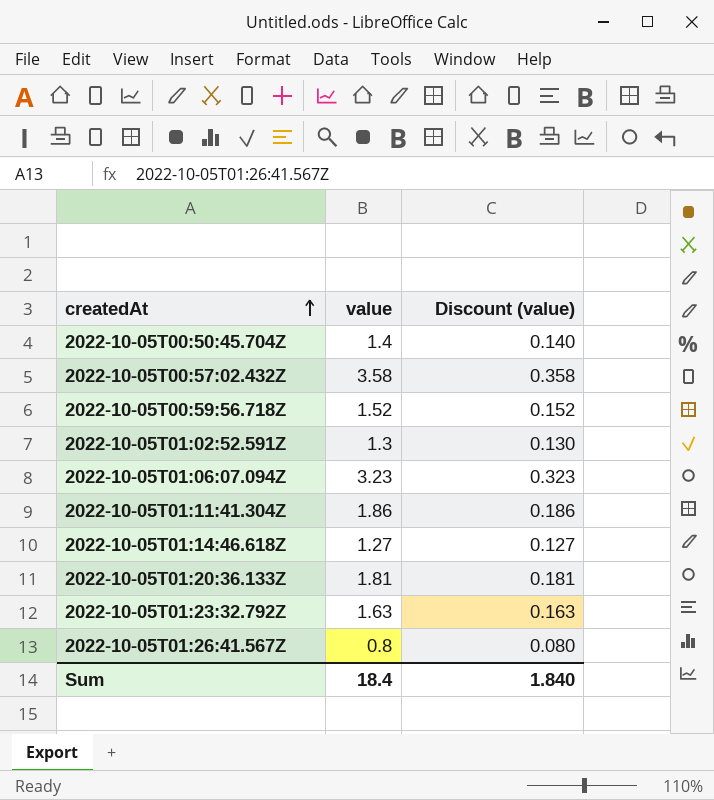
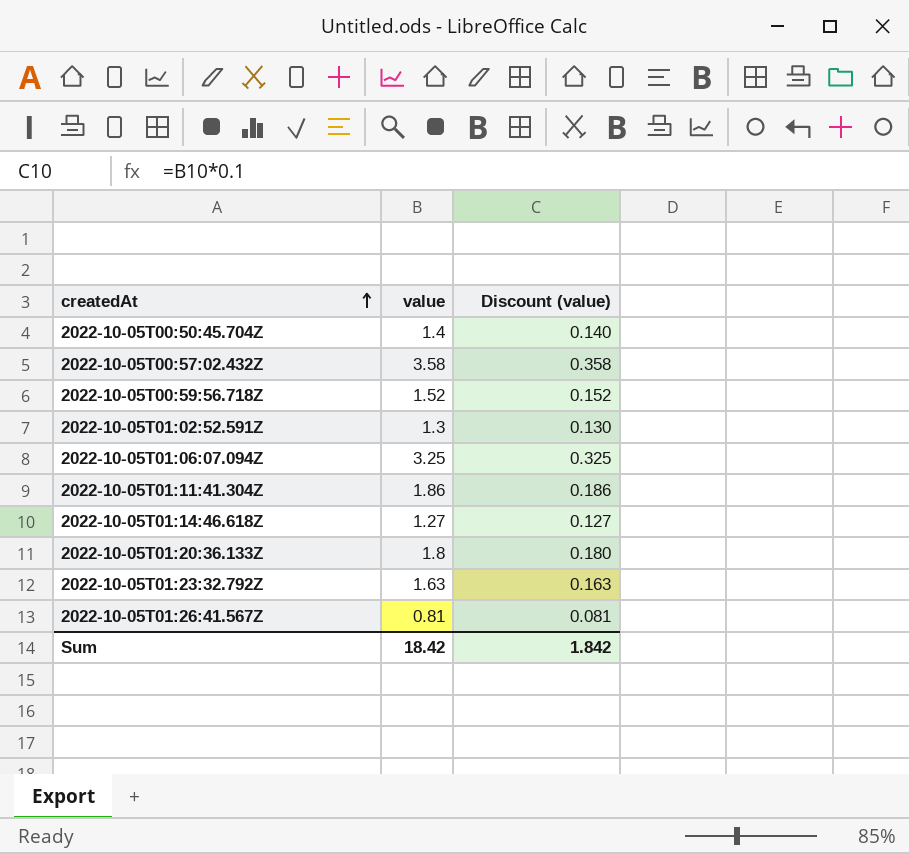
2022-10-05T01:06:07.094Z | value: 3.23 -> 3.25
2022-10-05T01:06:07.094Z | Discount (value): 0.323 -> 0.325
2022-10-05T01:20:36.133Z | value: 1.81 -> 1.8
2022-10-05T01:20:36.133Z | Discount (value): 0.181 -> 0.180
2022-10-05T01:26:41.567Z | value: 0.8 -> 0.81
2022-10-05T01:26:41.567Z | Discount (value): 0.080 -> 0.081
Sum | value: 18.4 -> 18.42
Sum | Discount (value): 1.840 -> 1.842

